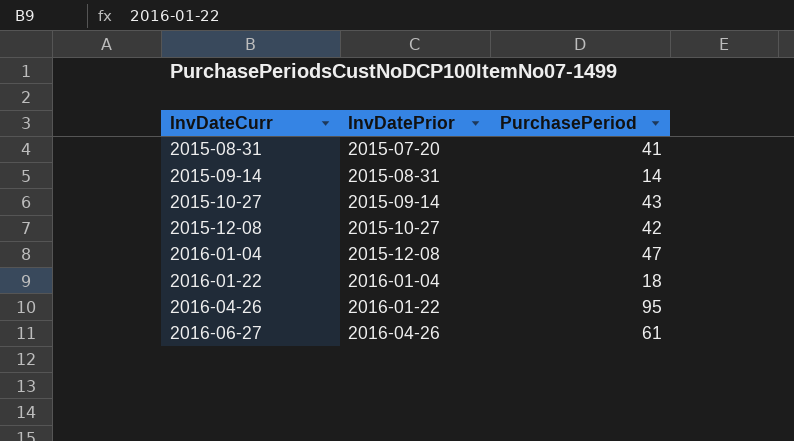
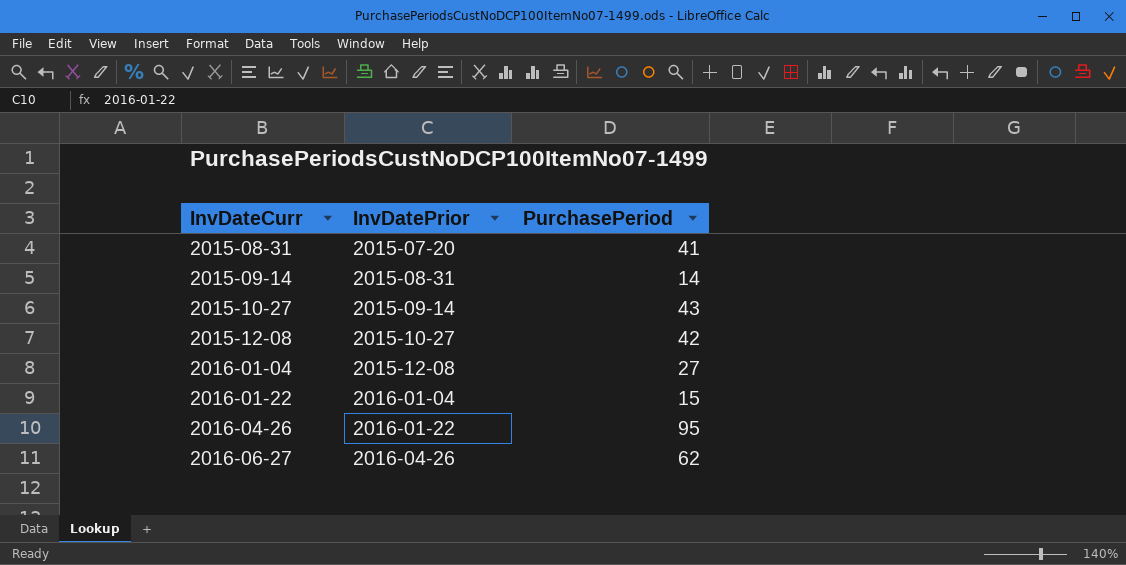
2016-01-04 | PurchasePeriod: 47 -> 27
2016-01-22 | PurchasePeriod: 18 -> 15
2016-06-27 | PurchasePeriod: 61 -> 62

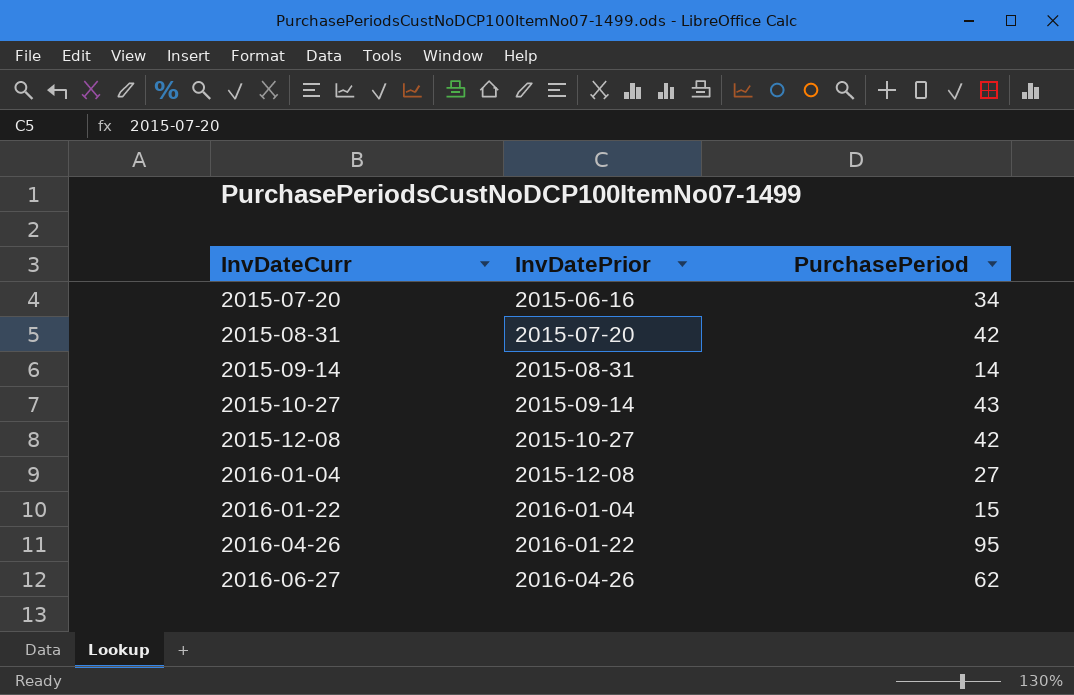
row 2015-07-20: none -> 2015-06-16 | 34
2015-08-31 | PurchasePeriod: 41 -> 42

